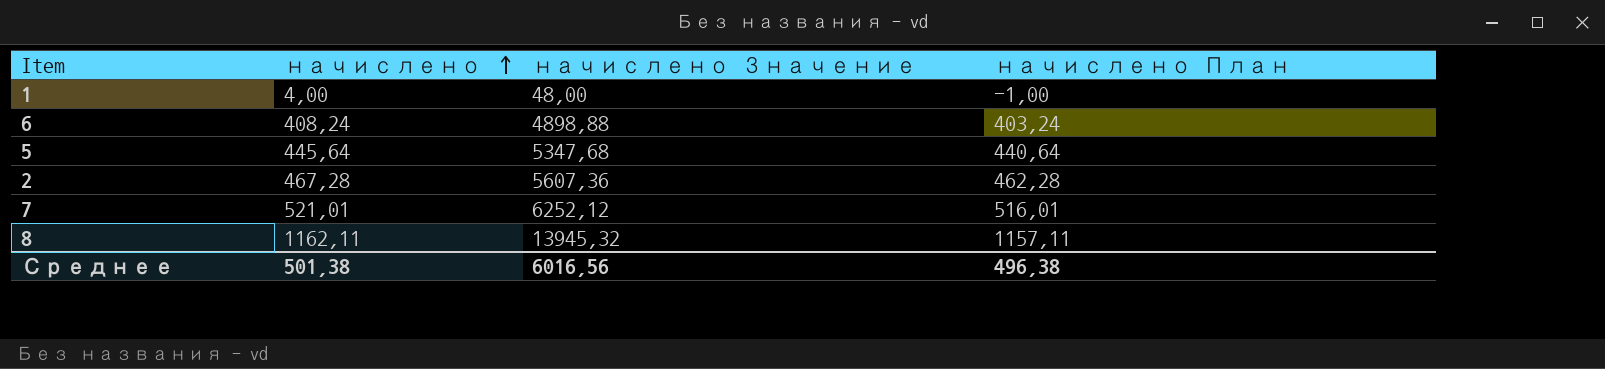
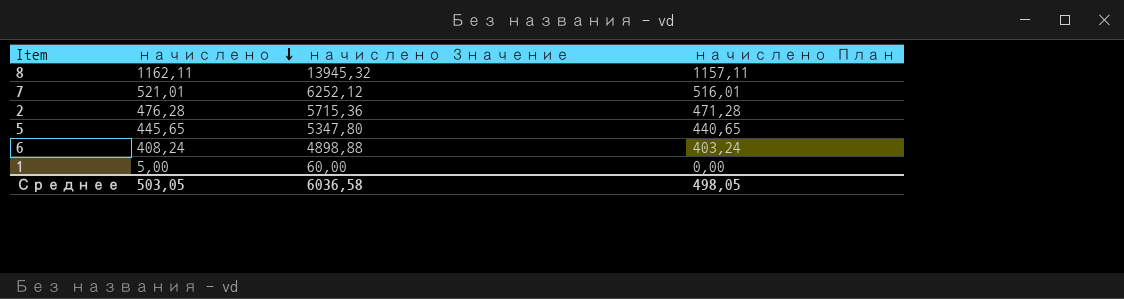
row order: начислено ascending -> начислено descending
2 | начислено: 467,28 -> 476,28
2 | начислено Значение: 5607,36 -> 5715,36
2 | начислено План: 462,28 -> 471,28
5 | начислено: 445,64 -> 445,65
5 | начислено Значение: 5347,68 -> 5347,80
5 | начислено План: 440,64 -> 440,65
1 | начислено: 4,00 -> 5,00
1 | начислено Значение: 48,00 -> 60,00
1 | начислено План: -1,00 -> 0,00
Среднее | начислено: 501,38 -> 503,05
Среднее | начислено Значение: 6016,56 -> 6036,58
Среднее | начислено План: 496,38 -> 498,05

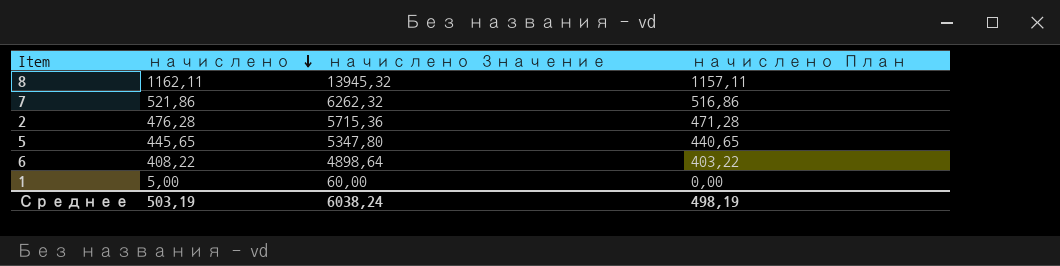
7 | начислено: 521,01 -> 521,86
7 | начислено Значение: 6252,12 -> 6262,32
7 | начислено План: 516,01 -> 516,86
6 | начислено: 408,24 -> 408,22
6 | начислено Значение: 4898,88 -> 4898,64
6 | начислено План: 403,24 -> 403,22
Среднее | начислено: 503,05 -> 503,19
Среднее | начислено Значение: 6036,58 -> 6038,24
Среднее | начислено План: 498,05 -> 498,19

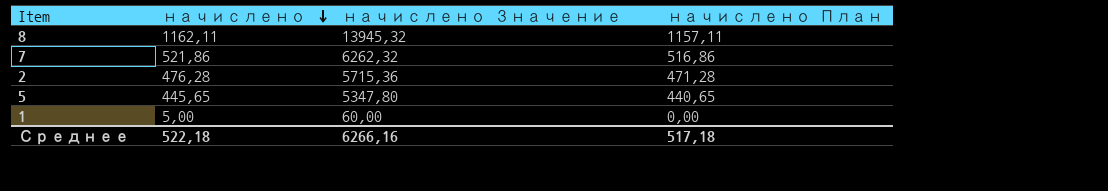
row 6: 408,22 | 4898,64 | 403,22 -> none
Среднее | начислено: 503,19 -> 522,18
Среднее | начислено Значение: 6038,24 -> 6266,16
Среднее | начислено План: 498,19 -> 517,18

